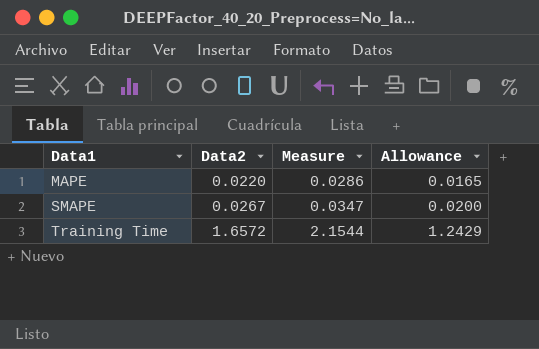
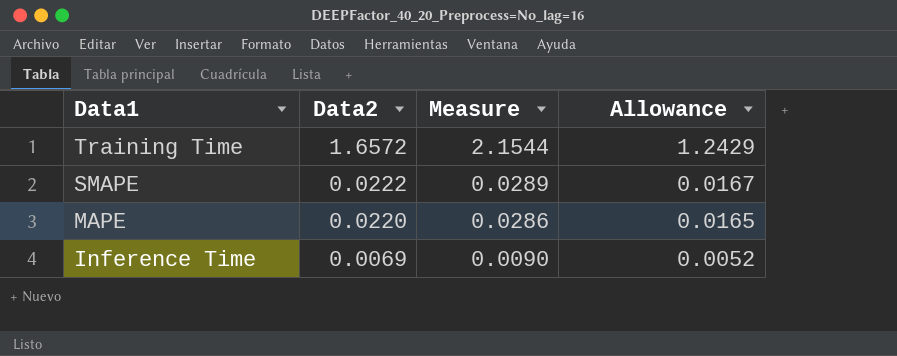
row order: Data1 ascending -> Data1 descending
SMAPE | Data2: 0.0267 -> 0.0222
SMAPE | Measure: 0.0347 -> 0.0289
SMAPE | Allowance: 0.0200 -> 0.0167
row Inference Time: none -> 0.0069 | 0.0090 | 0.0052

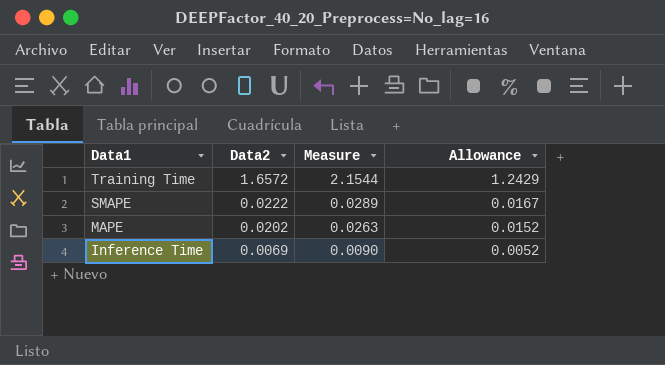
MAPE | Data2: 0.0220 -> 0.0202
MAPE | Measure: 0.0286 -> 0.0263
MAPE | Allowance: 0.0165 -> 0.0152

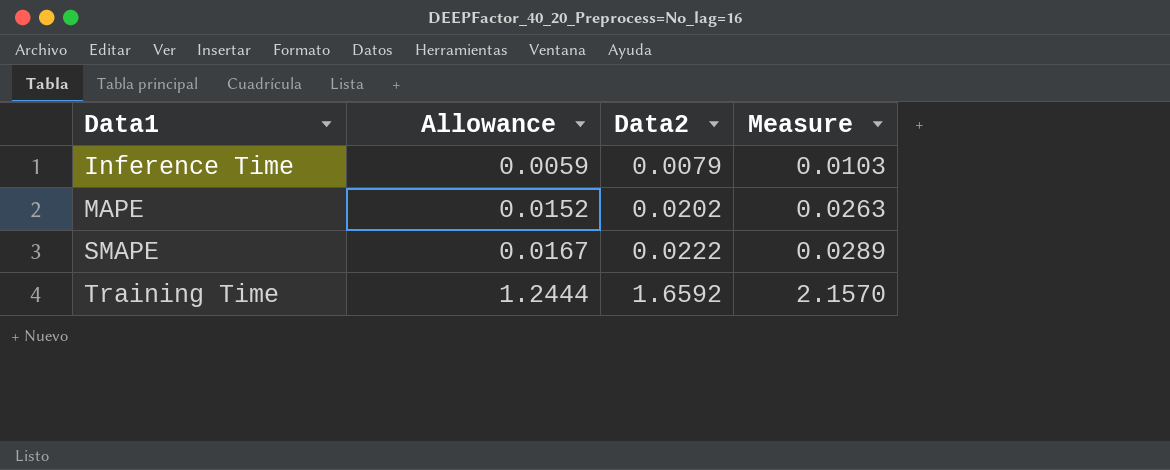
row order: Data1 descending -> Data1 ascending
column Allowance | position: 4 -> 2
Inference Time | Allowance: 0.0052 -> 0.0059
Inference Time | Data2: 0.0069 -> 0.0079
Inference Time | Measure: 0.0090 -> 0.0103
Training Time | Allowance: 1.2429 -> 1.2444
Training Time | Data2: 1.6572 -> 1.6592
Training Time | Measure: 2.1544 -> 2.1570

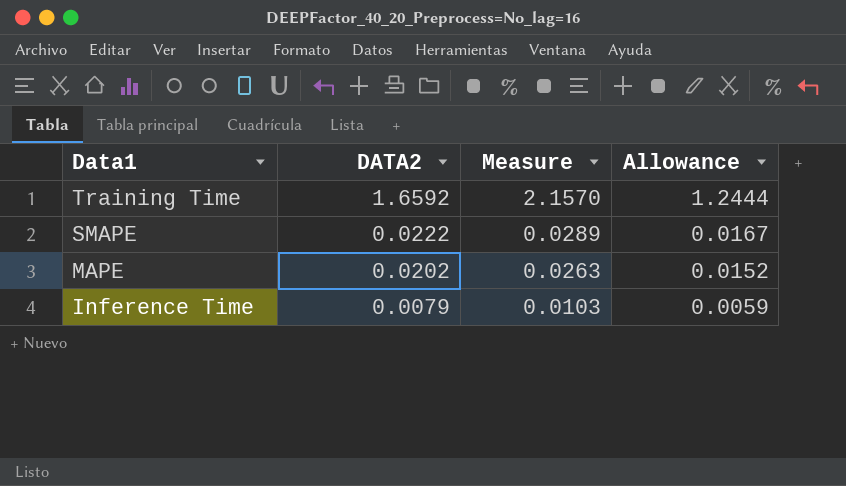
row order: Data1 ascending -> Data1 descending
column name: Data2 -> DATA2
column Allowance | position: 2 -> 4

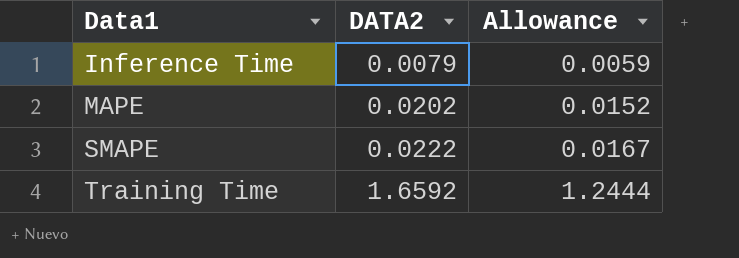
row order: Data1 descending -> Data1 ascending
column Measure | formula: [DATA2] * 1.3 -> none

